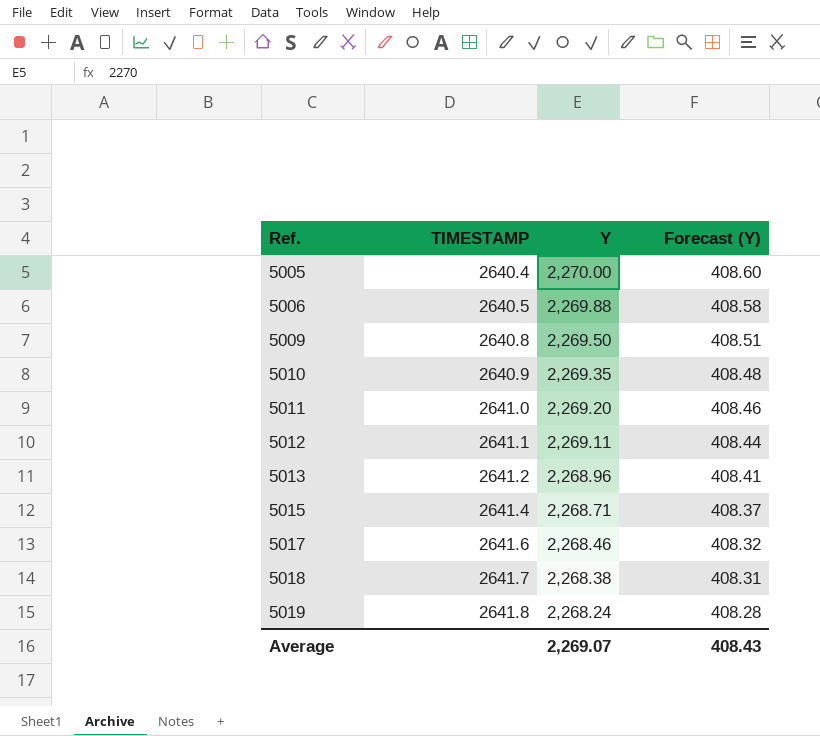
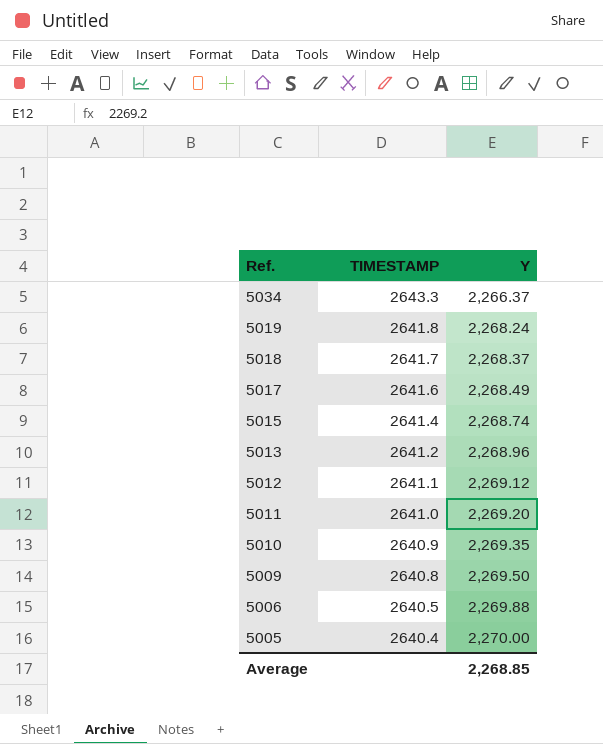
row order: Ref. ascending -> Ref. descending
column Forecast (Y) | formula: [Y] * 0.18 -> none
row 5034: none -> 2643.3 | 2,266.37
5018 | Y: 2,268.38 -> 2,268.37
5017 | Y: 2,268.46 -> 2,268.49
5015 | Y: 2,268.71 -> 2,268.74
5012 | Y: 2,269.11 -> 2,269.12
Average | Y: 2,269.07 -> 2,268.85

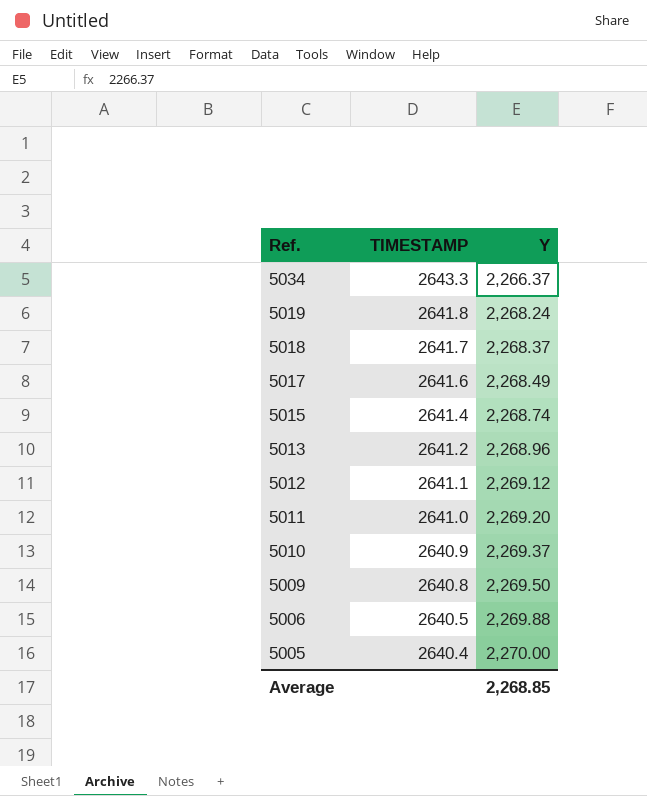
5010 | Y: 2,269.35 -> 2,269.37

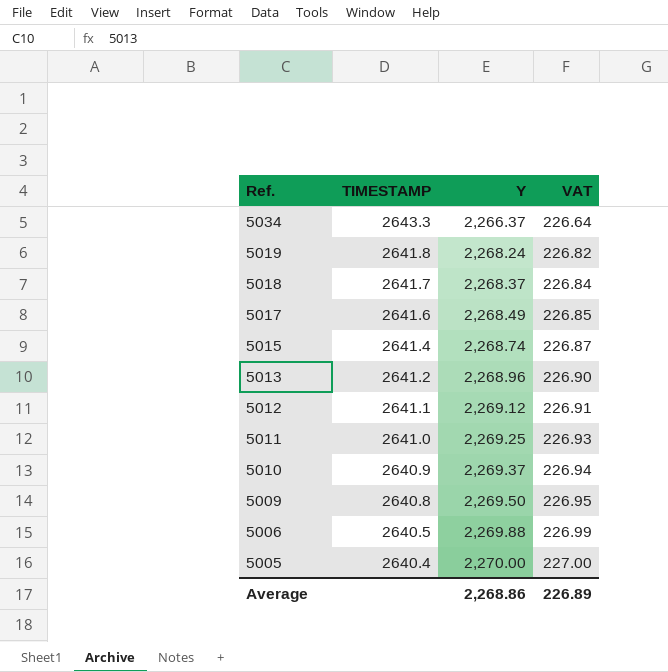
column VAT | formula: none -> [Y] * 0.1
5011 | Y: 2,269.20 -> 2,269.25
Average | Y: 2,268.85 -> 2,268.86

